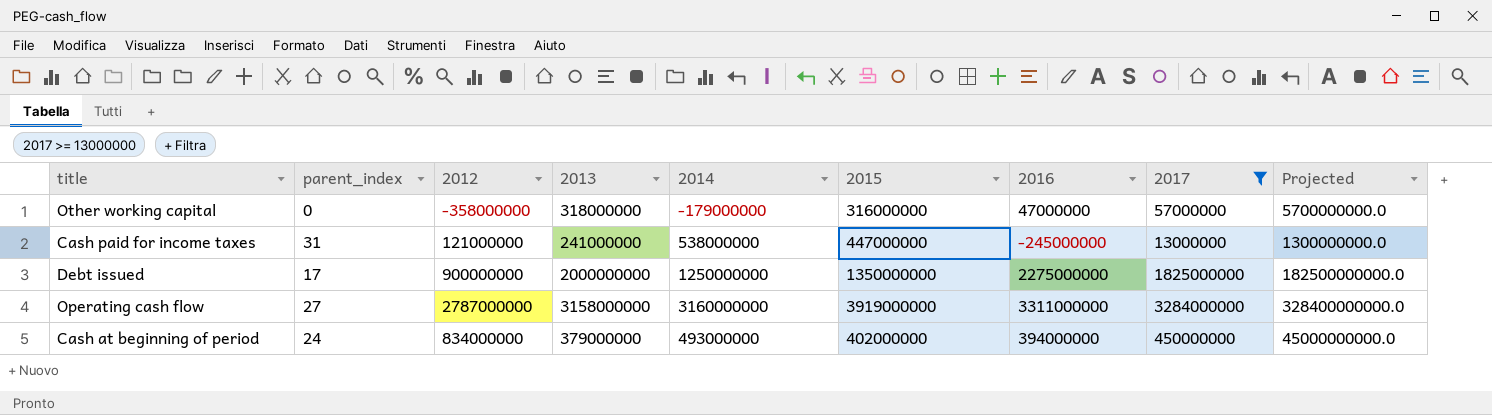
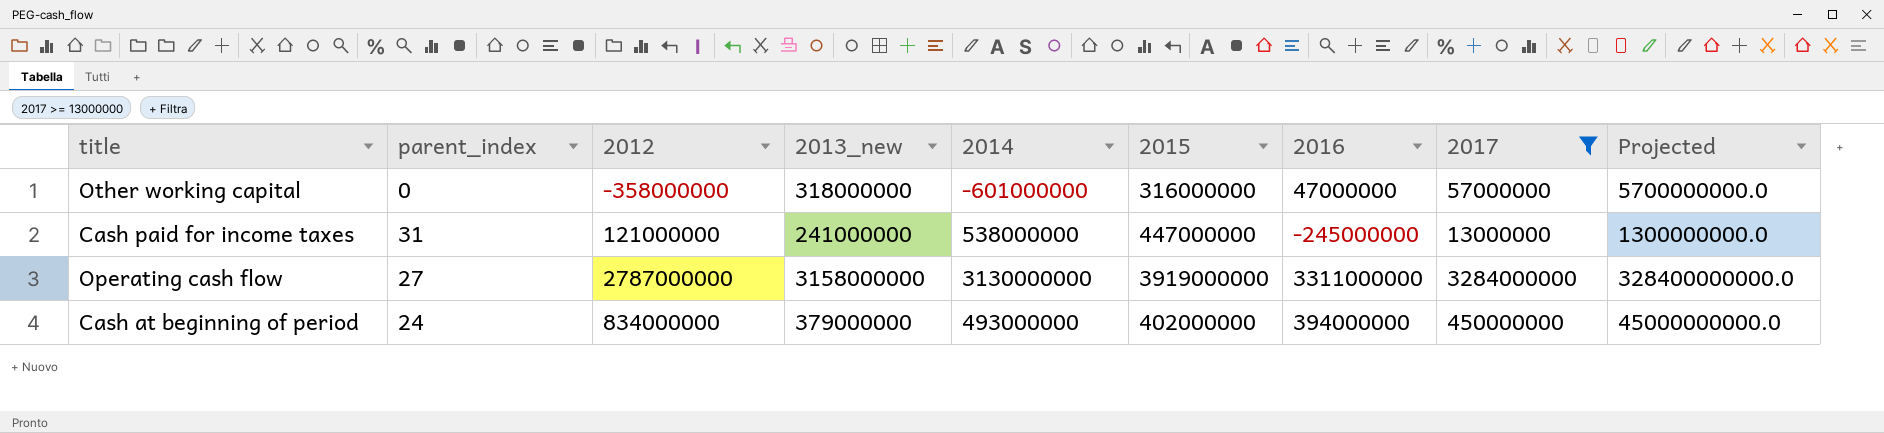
column name: 2013 -> 2013_new
row Debt issued: 17 | 900000000 | 2000000000 | 1250000000 | 1350000000 | 2275000000 | 1825000000 | 182500000000.0 -> none
Other working capital | 2014: -179000000 -> -601000000
Operating cash flow | 2014: 3160000000 -> 3130000000

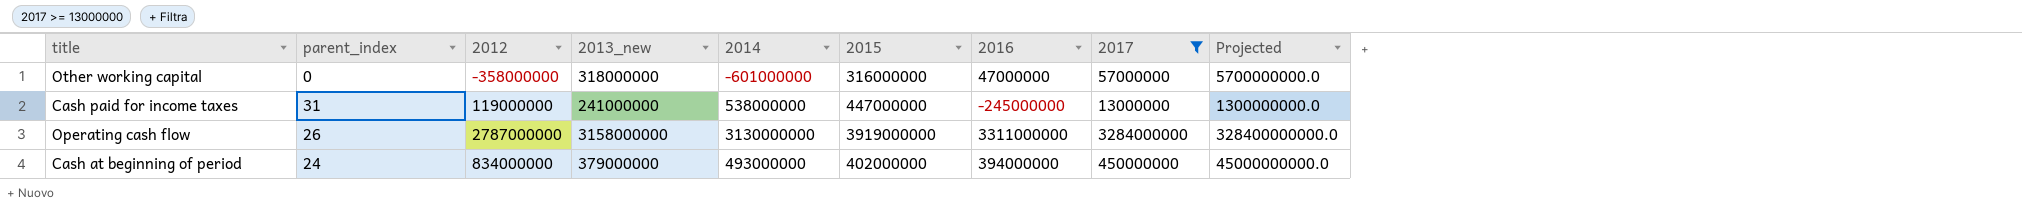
Cash paid for income taxes | 2012: 121000000 -> 119000000
Operating cash flow | parent_index: 27 -> 26

